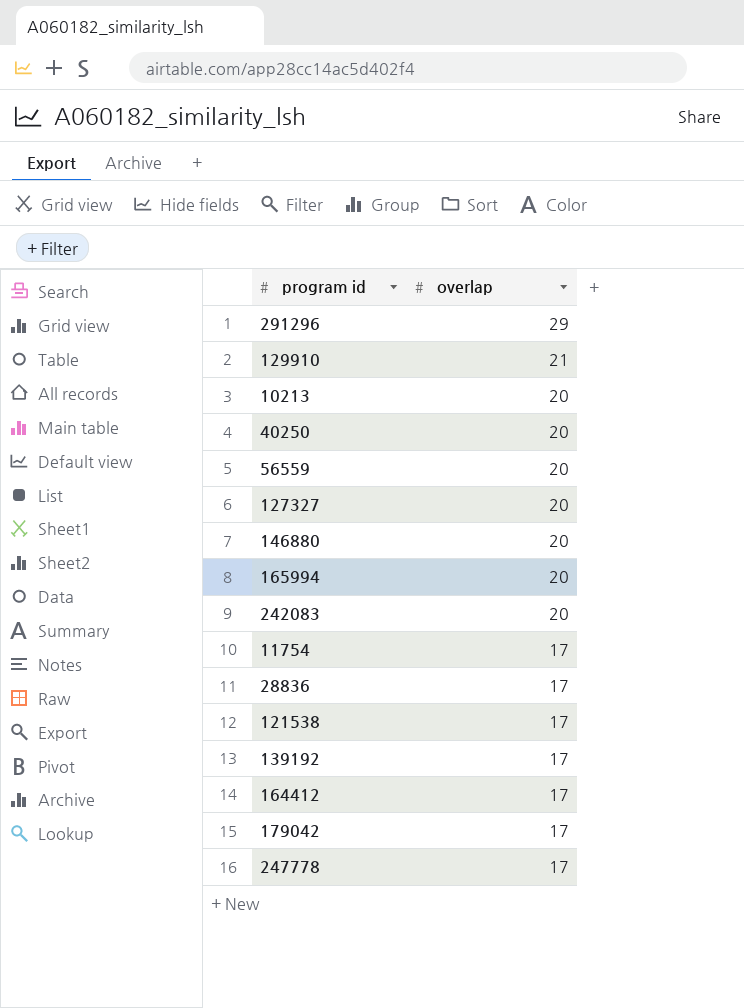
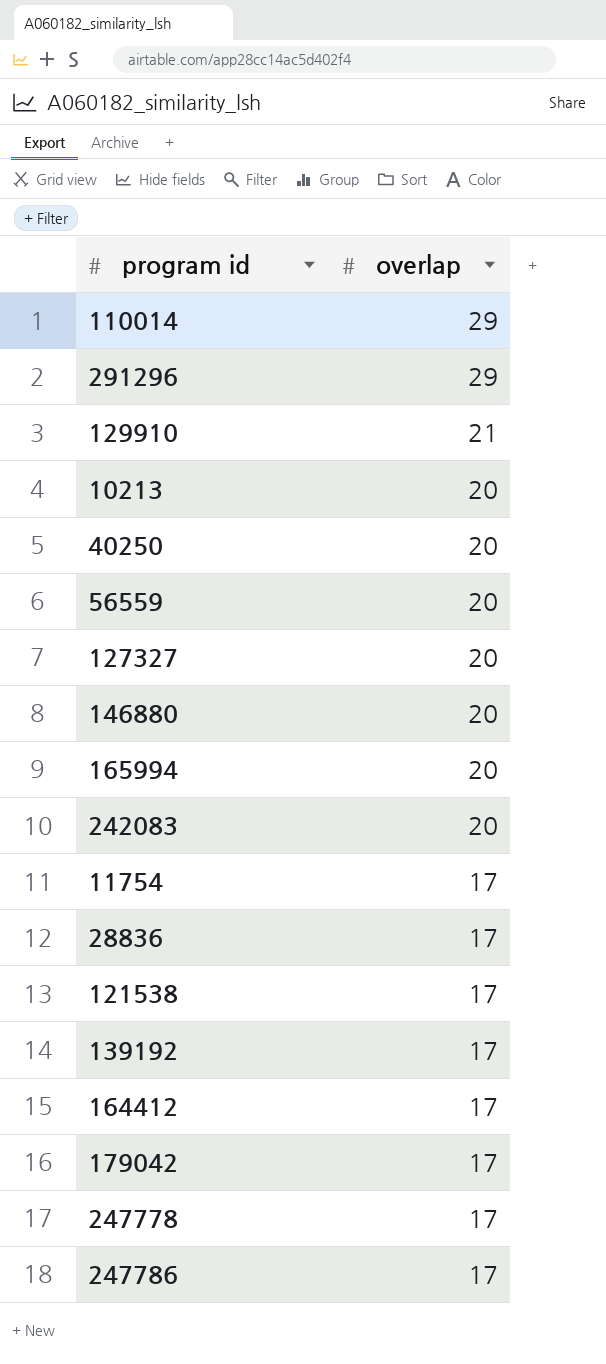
row 110014: none -> 29
row 247786: none -> 17

